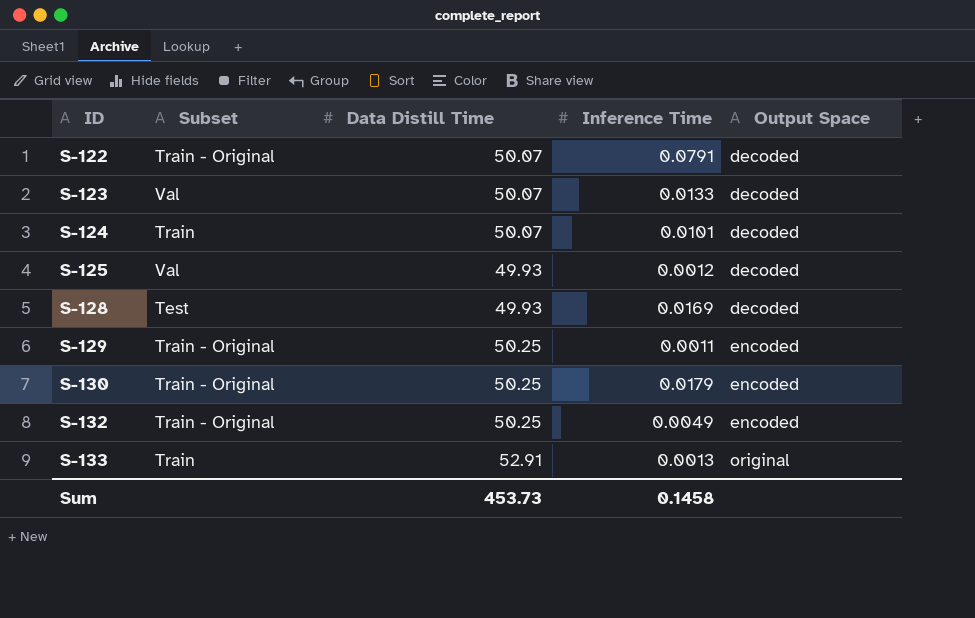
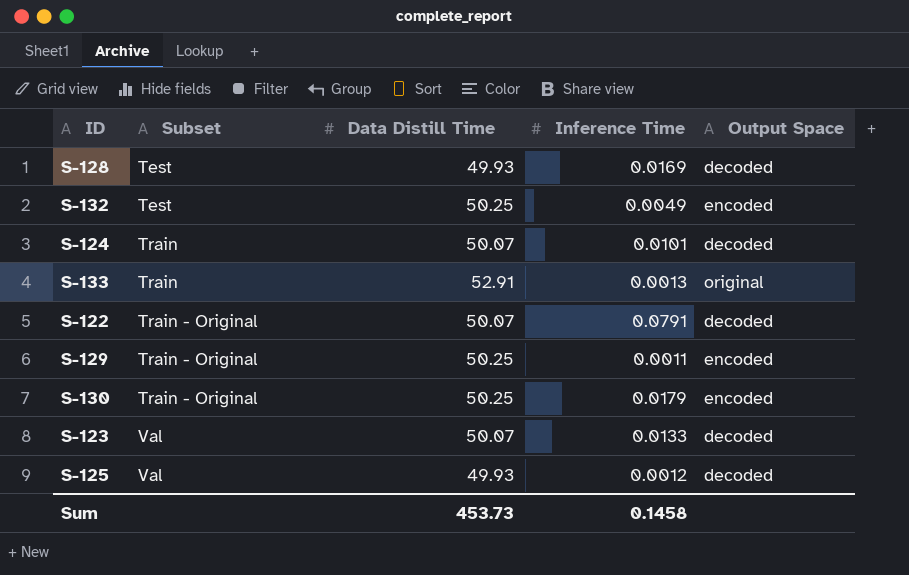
row order: ID ascending -> Subset ascending
S-132 | Subset: Train - Original -> Test

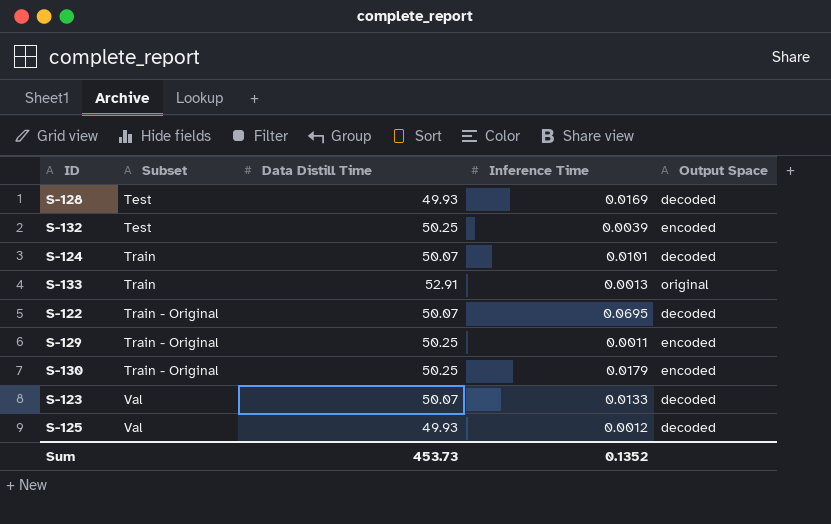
S-132 | Inference Time: 0.0049 -> 0.0039
S-122 | Inference Time: 0.0791 -> 0.0695
Sum | Inference Time: 0.1458 -> 0.1352

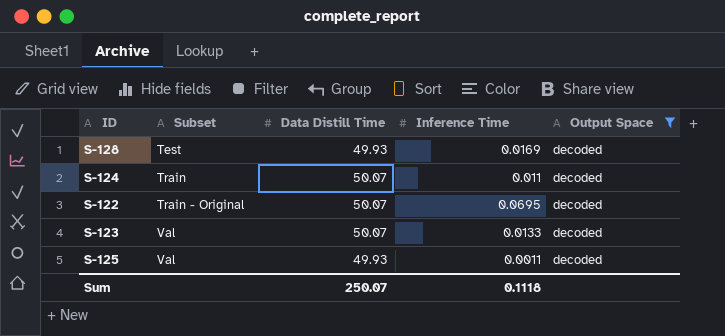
filter: none -> Output Space = decoded
S-124 | Inference Time: 0.0101 -> 0.011
S-125 | Inference Time: 0.0012 -> 0.0011
Sum | Data Distill Time: 453.73 -> 250.07
Sum | Inference Time: 0.1352 -> 0.1118

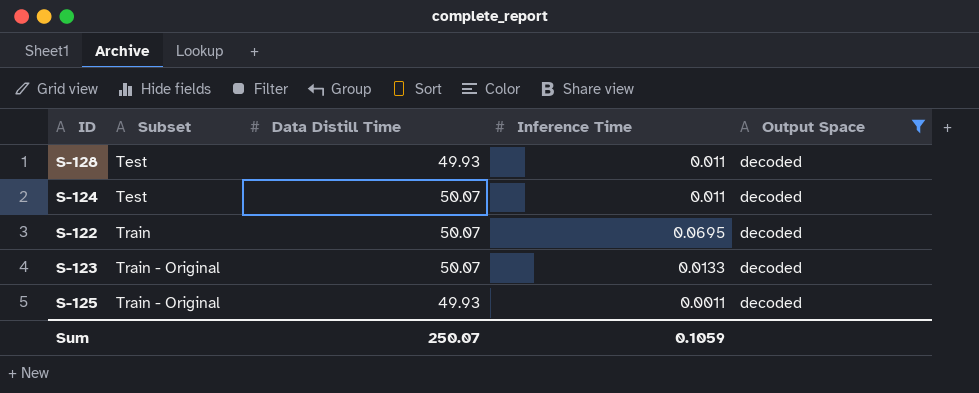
S-128 | Inference Time: 0.0169 -> 0.011
S-124 | Subset: Train -> Test
S-122 | Subset: Train - Original -> Train
S-123 | Subset: Val -> Train - Original
S-125 | Subset: Val -> Train - Original
Sum | Inference Time: 0.1118 -> 0.1059

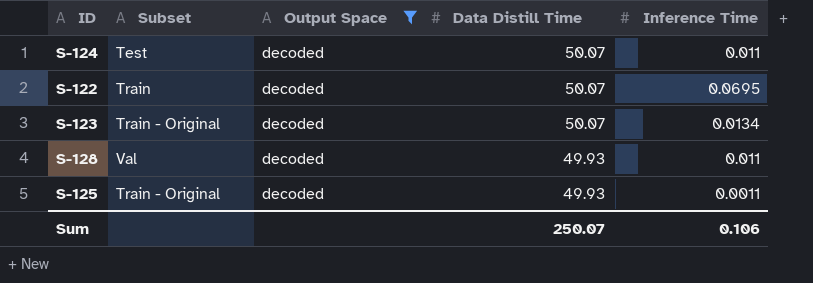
row order: Subset ascending -> Data Distill Time descending
column Output Space | position: 5 -> 3
S-123 | Inference Time: 0.0133 -> 0.0134
S-128 | Subset: Test -> Val
Sum | Inference Time: 0.1059 -> 0.106

